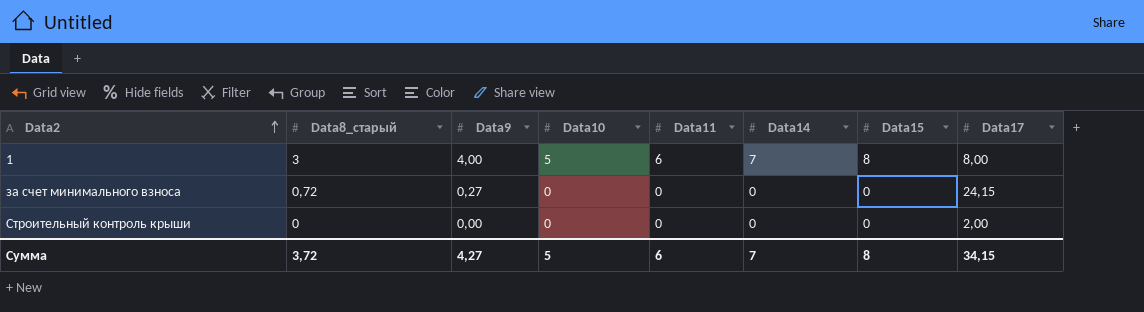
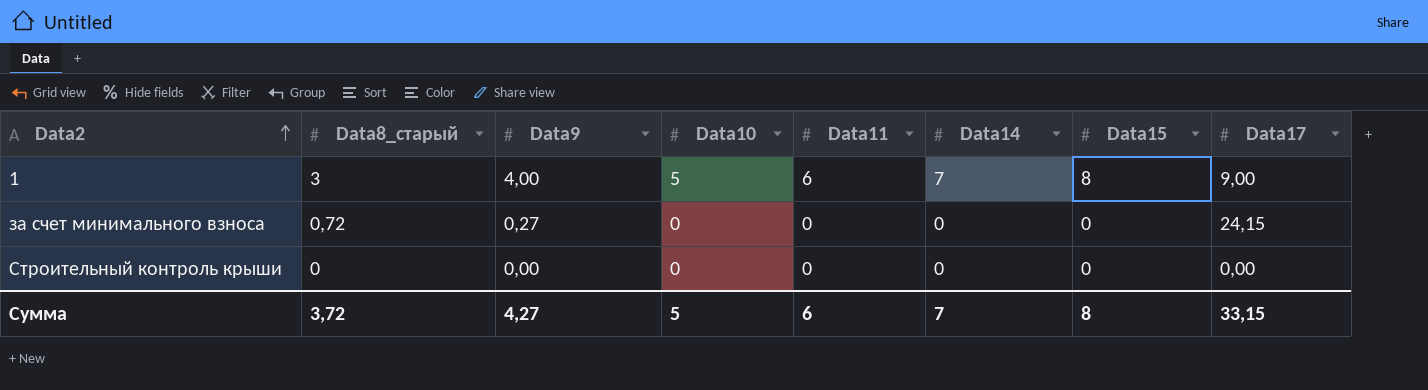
1 | Data17: 8,00 -> 9,00
Строительный контроль крыши | Data17: 2,00 -> 0,00
Сумма | Data17: 34,15 -> 33,15

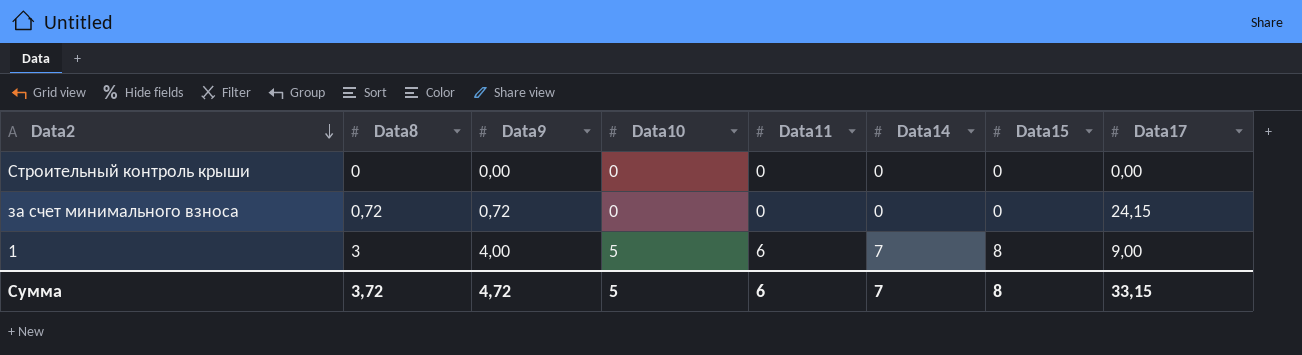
row order: Data2 ascending -> Data2 descending
column name: Data8_старый -> Data8
за счет минимального взноса | Data9: 0,27 -> 0,72
Сумма | Data9: 4,27 -> 4,72

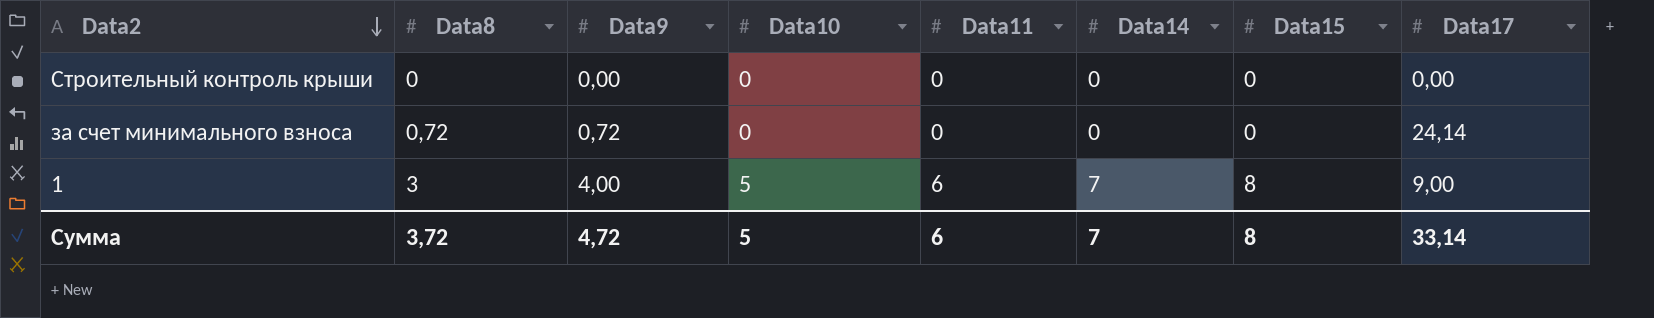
за счет минимального взноса | Data17: 24,15 -> 24,14
Сумма | Data17: 33,15 -> 33,14

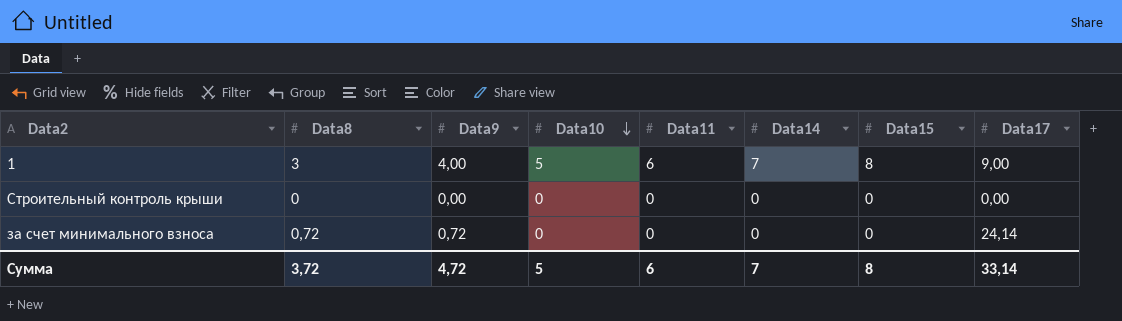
row order: Data2 descending -> Data10 descending

